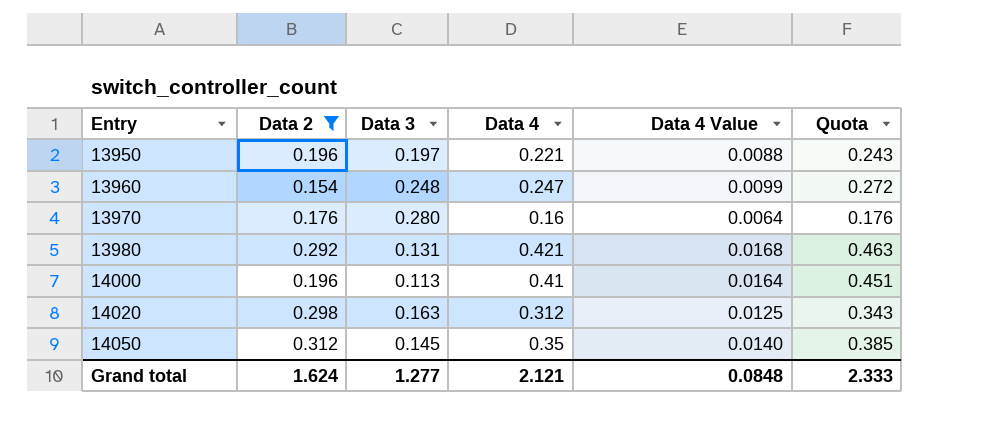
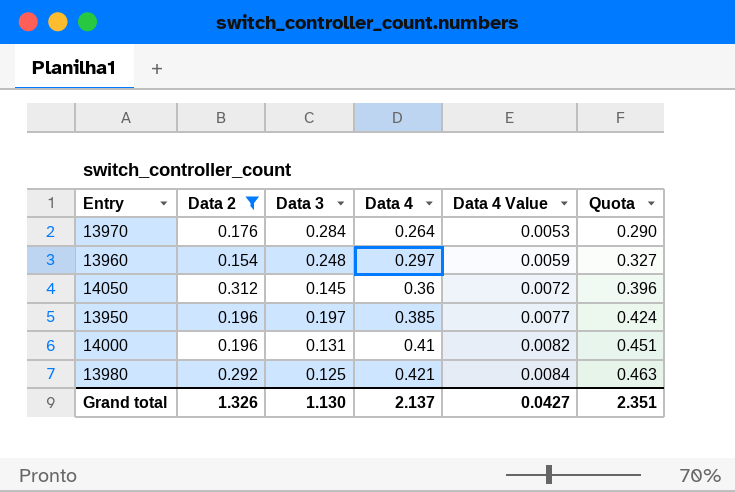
row order: Entry ascending -> Data 4 ascending
column Data 4 Value | formula: [Data 4] * 0.04 -> [Data 4] * 0.02
row 14020: 0.298 | 0.163 | 0.312 | 0.0125 | 0.343 -> none
13970 | Data 3: 0.280 -> 0.284
13970 | Data 4: 0.16 -> 0.264
13970 | Quota: 0.176 -> 0.290
13960 | Data 4: 0.247 -> 0.297
13960 | Quota: 0.272 -> 0.327
14050 | Data 4: 0.35 -> 0.36
14050 | Quota: 0.385 -> 0.396
13950 | Data 4: 0.221 -> 0.385
13950 | Quota: 0.243 -> 0.424
14000 | Data 3: 0.113 -> 0.131
13980 | Data 3: 0.131 -> 0.125
Grand total | Data 2: 1.624 -> 1.326
Grand total | Data 3: 1.277 -> 1.130
Grand total | Data 4: 2.121 -> 2.137
Grand total | Data 4 Value: 0.0848 -> 0.0427
Grand total | Quota: 2.333 -> 2.351

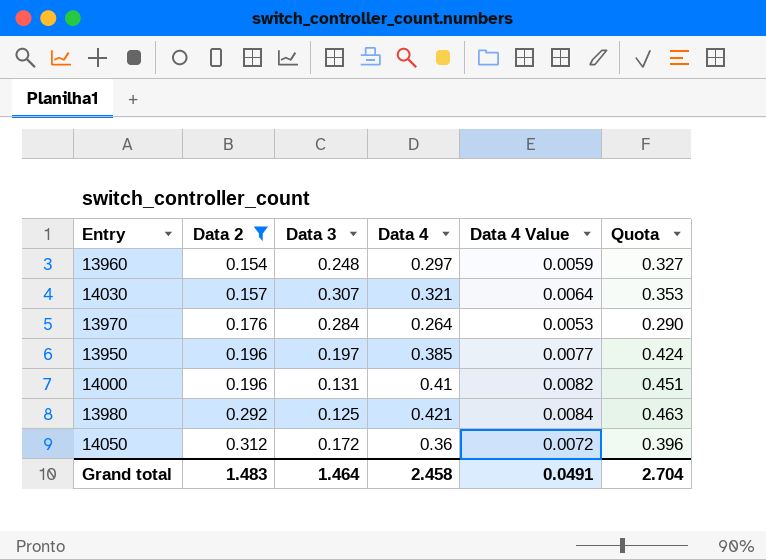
row order: Data 4 ascending -> Data 2 ascending
row 14030: none -> 0.157 | 0.307 | 0.321 | 0.0064 | 0.353
14050 | Data 3: 0.145 -> 0.172
Grand total | Data 2: 1.326 -> 1.483
Grand total | Data 3: 1.130 -> 1.464
Grand total | Data 4: 2.137 -> 2.458
Grand total | Data 4 Value: 0.0427 -> 0.0491
Grand total | Quota: 2.351 -> 2.704

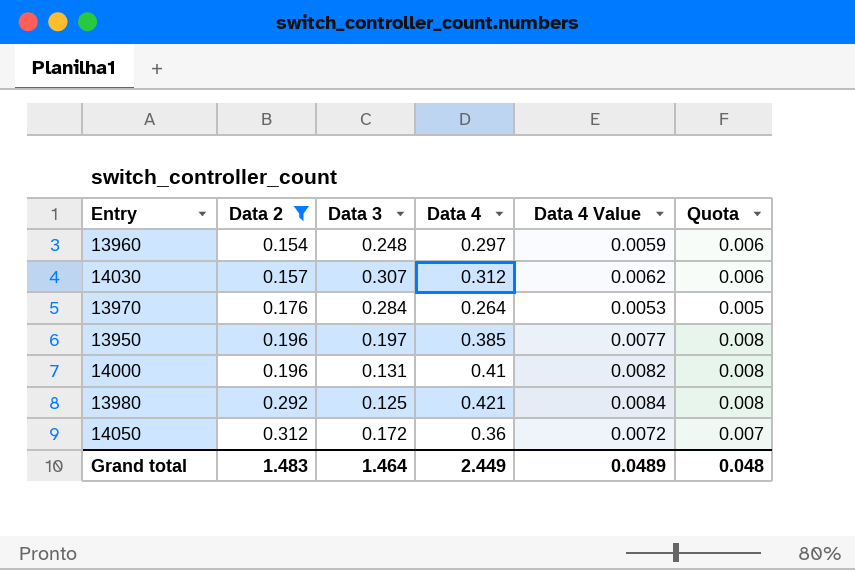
column Quota | formula: [Data 4] * 1.1 -> [Data 4] * 0.02
14030 | Data 4: 0.321 -> 0.312
14030 | Data 4 Value: 0.0064 -> 0.0062
Grand total | Data 4: 2.458 -> 2.449
Grand total | Data 4 Value: 0.0491 -> 0.0489
Grand total | Quota: 2.704 -> 0.048

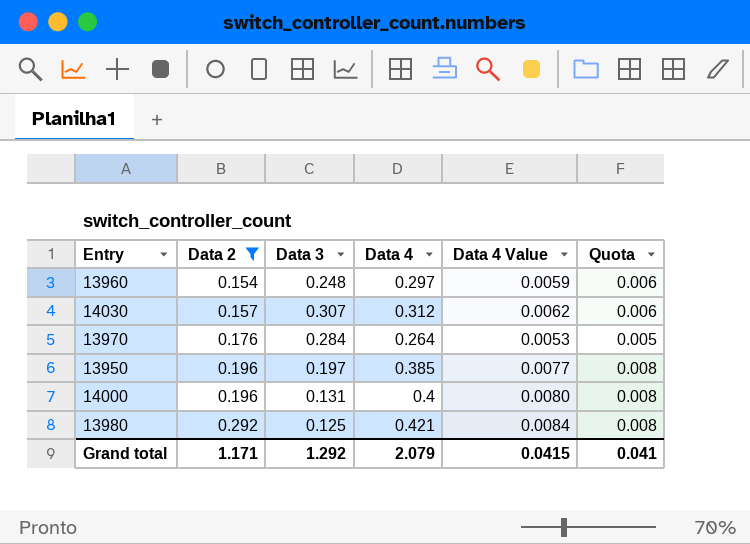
row 14050: 0.312 | 0.172 | 0.36 | 0.0072 | 0.007 -> none
14000 | Data 4: 0.41 -> 0.4
14000 | Data 4 Value: 0.0082 -> 0.0080
Grand total | Data 2: 1.483 -> 1.171
Grand total | Data 3: 1.464 -> 1.292
Grand total | Data 4: 2.449 -> 2.079
Grand total | Data 4 Value: 0.0489 -> 0.0415
Grand total | Quota: 0.048 -> 0.041

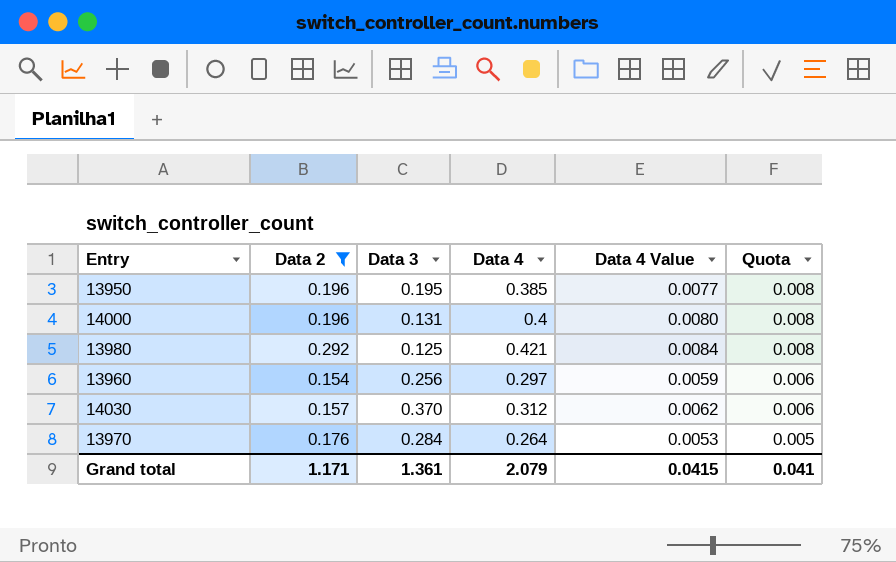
row order: Data 2 ascending -> Quota descending
13950 | Data 3: 0.197 -> 0.195
13960 | Data 3: 0.248 -> 0.256
14030 | Data 3: 0.307 -> 0.370
Grand total | Data 3: 1.292 -> 1.361

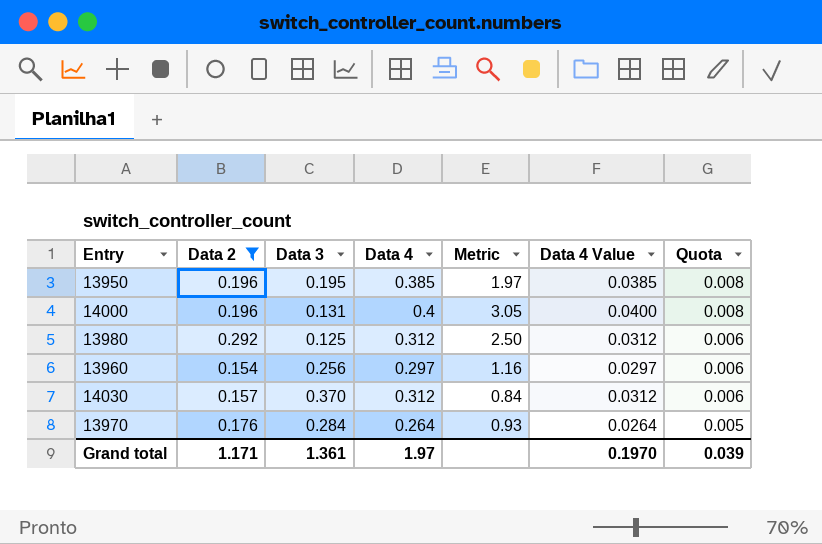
column Metric | formula: none -> [Data 4] / [Data 3]
column Data 4 Value | formula: [Data 4] * 0.02 -> [Data 4] * 0.1
13980 | Data 4: 0.421 -> 0.312
13980 | Quota: 0.008 -> 0.006
Grand total | Data 4: 2.079 -> 1.97
Grand total | Data 4 Value: 0.0415 -> 0.1970
Grand total | Quota: 0.041 -> 0.039

